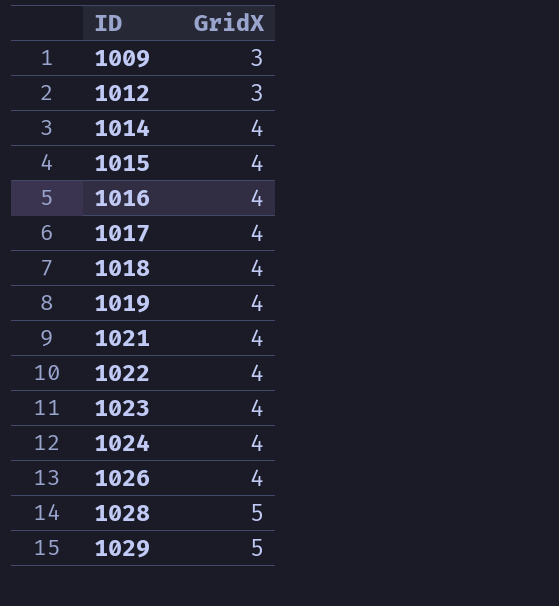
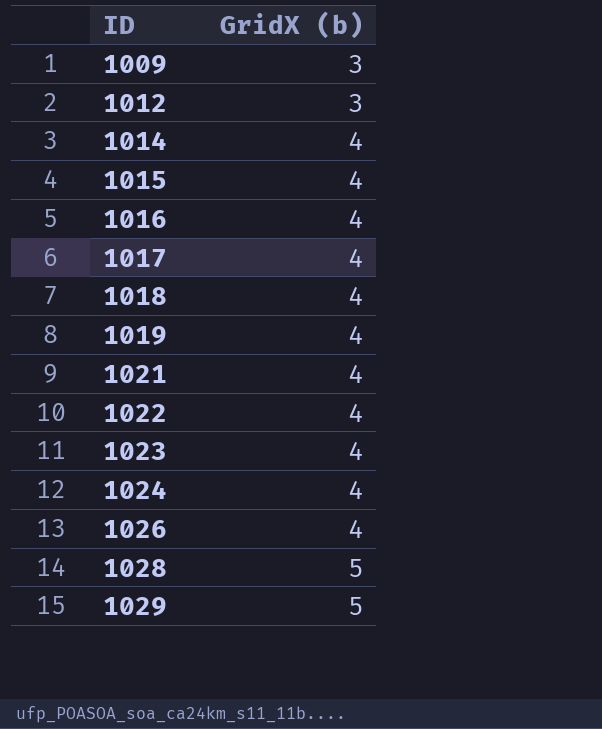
column name: GridX -> GridX (b)

